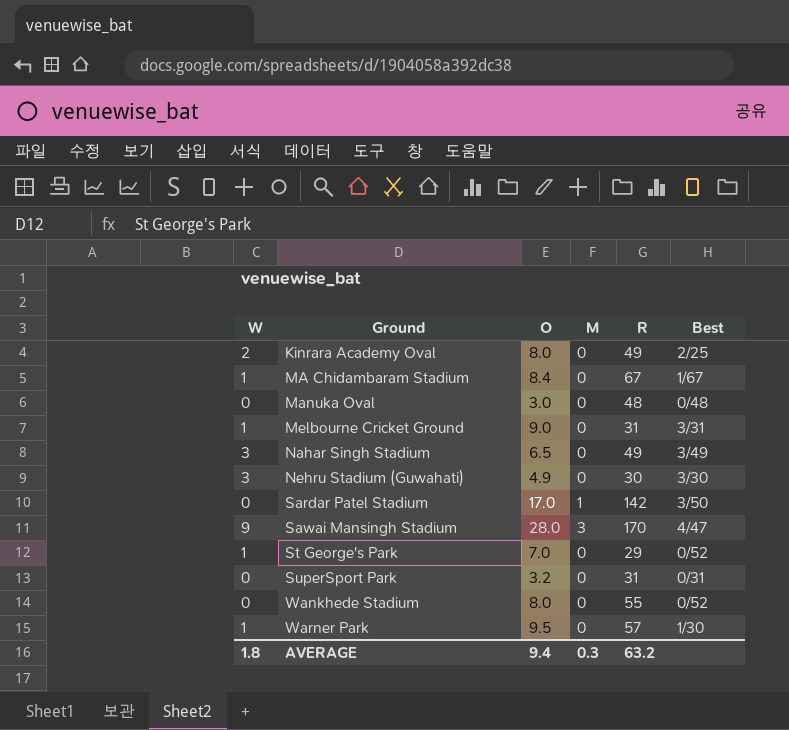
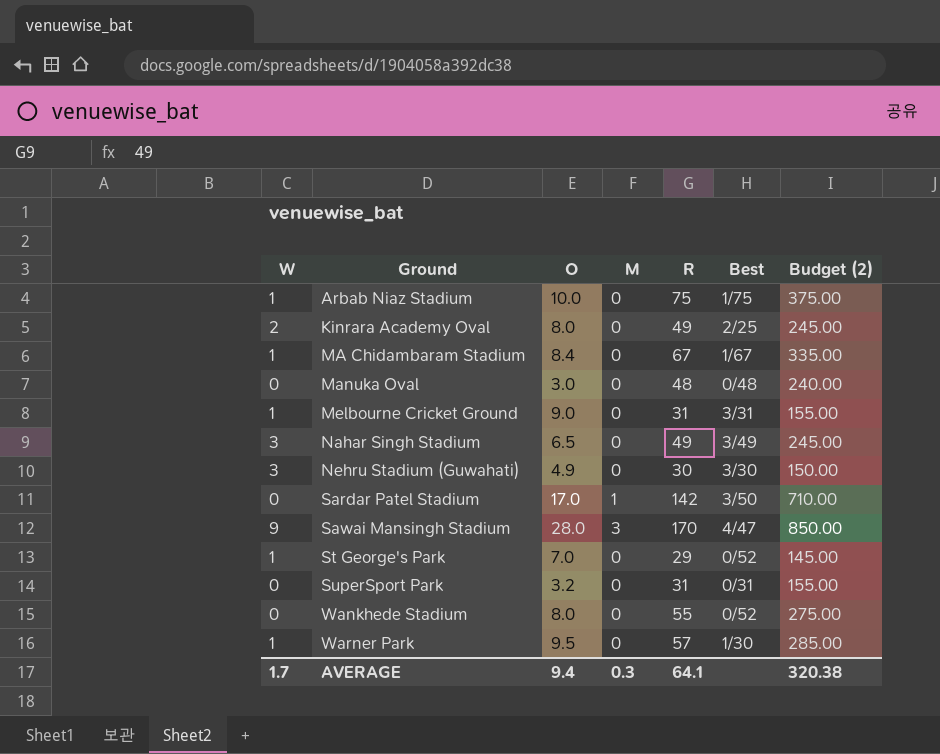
column Budget (2) | formula: none -> [R] * 5
row Arbab Niaz Stadium: none -> 1 | 10.0 | 0 | 75 | 1/75 | 375.00
AVERAGE | W: 1.8 -> 1.7
AVERAGE | R: 63.2 -> 64.1

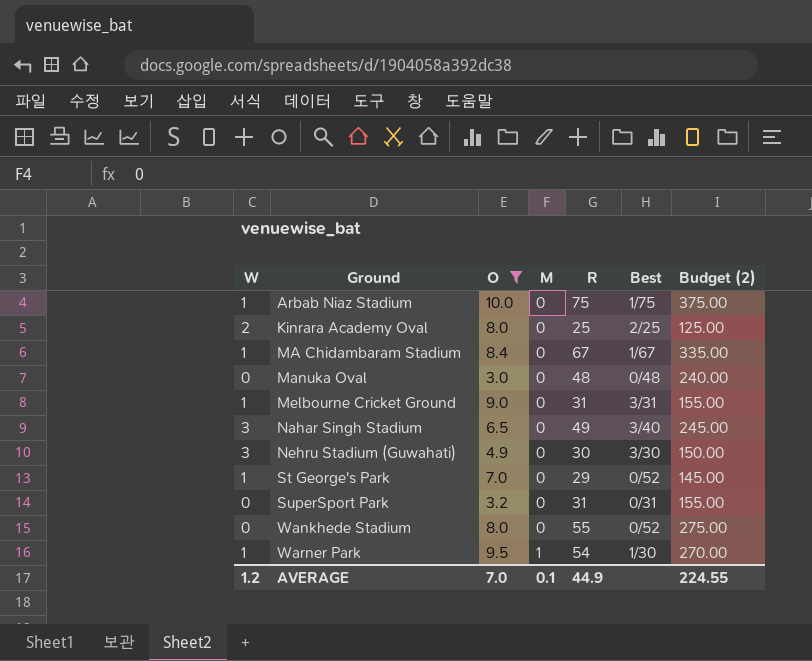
filter: none -> O <= 10.0
Kinrara Academy Oval | R: 49 -> 25
Kinrara Academy Oval | Budget (2): 245.00 -> 125.00
Nahar Singh Stadium | Best: 3/49 -> 3/40
Warner Park | M: 0 -> 1
Warner Park | R: 57 -> 54
Warner Park | Budget (2): 285.00 -> 270.00
AVERAGE | W: 1.7 -> 1.2
AVERAGE | O: 9.4 -> 7.0
AVERAGE | M: 0.3 -> 0.1
AVERAGE | R: 64.1 -> 44.9
AVERAGE | Budget (2): 320.38 -> 224.55

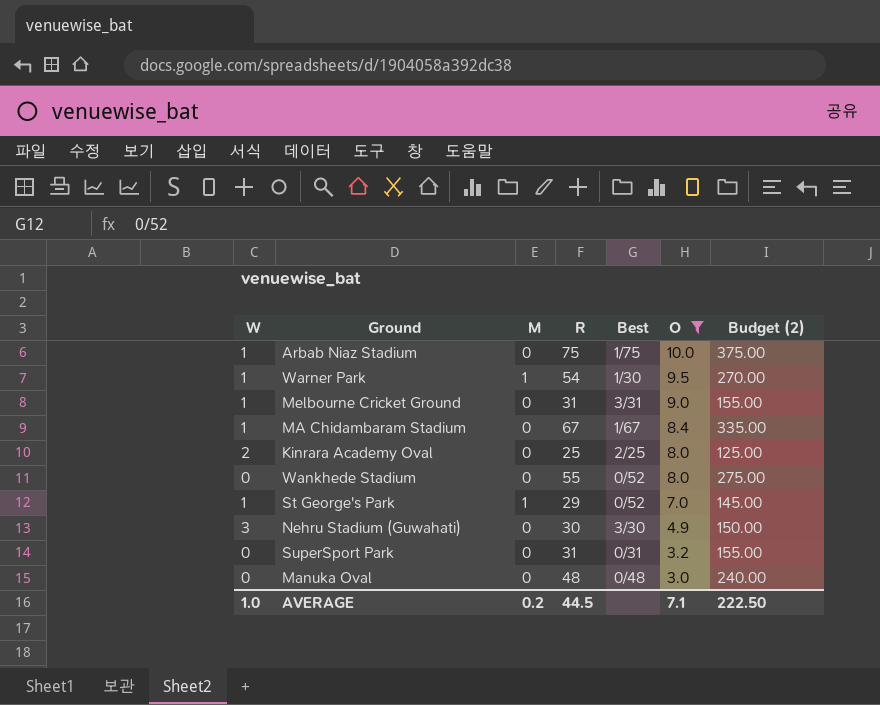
row order: Ground ascending -> O descending
column O | position: 3 -> 6
row Nahar Singh Stadium: 3 | 6.5 | 0 | 49 | 3/40 | 245.00 -> none
St George's Park | M: 0 -> 1
AVERAGE | W: 1.2 -> 1.0
AVERAGE | M: 0.1 -> 0.2
AVERAGE | R: 44.9 -> 44.5
AVERAGE | O: 7.0 -> 7.1
AVERAGE | Budget (2): 224.55 -> 222.50

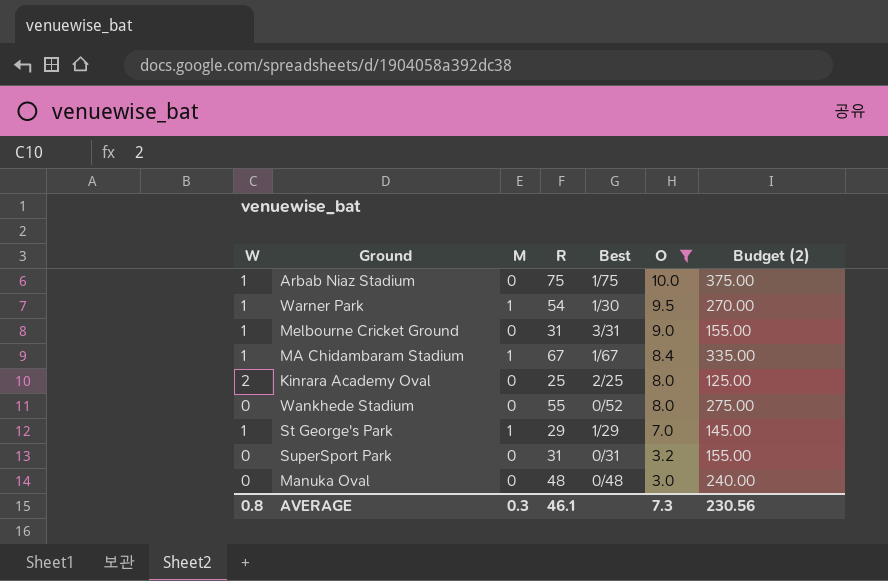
row Nehru Stadium (Guwahati): 3 | 0 | 30 | 3/30 | 4.9 | 150.00 -> none
MA Chidambaram Stadium | M: 0 -> 1
St George's Park | Best: 0/52 -> 1/29
AVERAGE | W: 1.0 -> 0.8
AVERAGE | M: 0.2 -> 0.3
AVERAGE | R: 44.5 -> 46.1
AVERAGE | O: 7.1 -> 7.3
AVERAGE | Budget (2): 222.50 -> 230.56

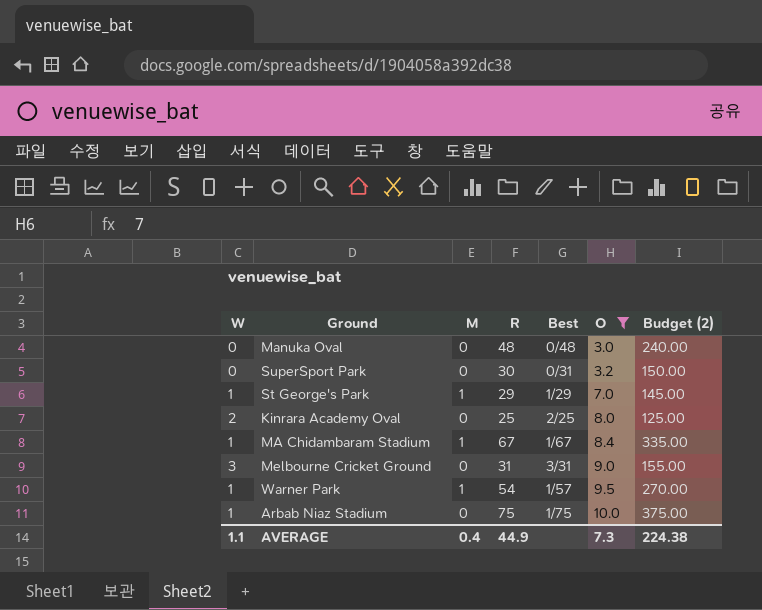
row order: O descending -> O ascending
row Wankhede Stadium: 0 | 0 | 55 | 0/52 | 8.0 | 275.00 -> none
SuperSport Park | R: 31 -> 30
SuperSport Park | Budget (2): 155.00 -> 150.00
Melbourne Cricket Ground | W: 1 -> 3
Warner Park | Best: 1/30 -> 1/57
AVERAGE | W: 0.8 -> 1.1
AVERAGE | M: 0.3 -> 0.4
AVERAGE | R: 46.1 -> 44.9
AVERAGE | Budget (2): 230.56 -> 224.38

